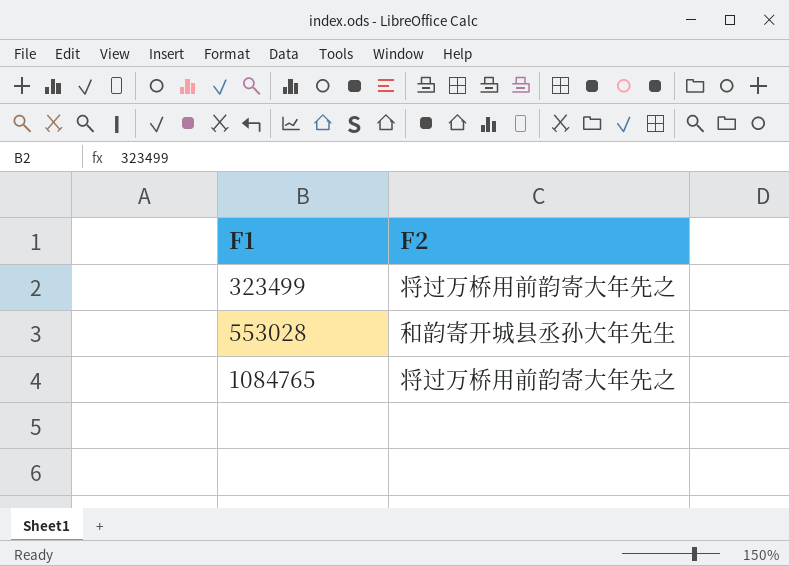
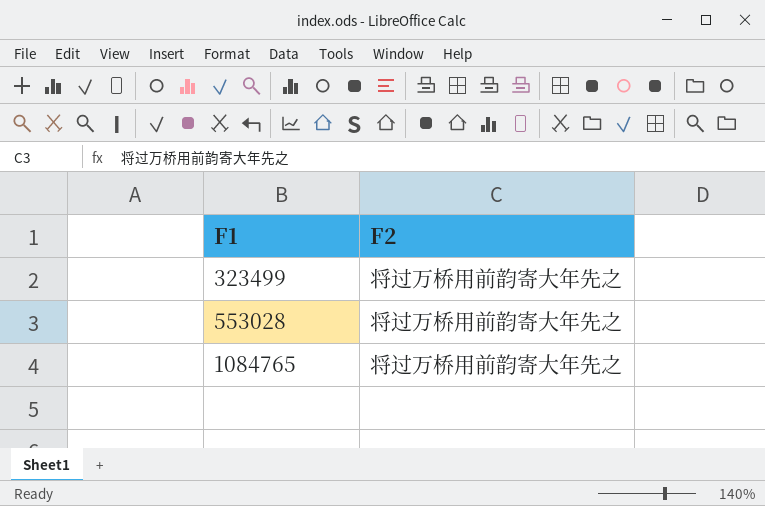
553028 | F2: 和韵寄开城县丞孙大年先生 -> 将过万桥用前韵寄大年先之

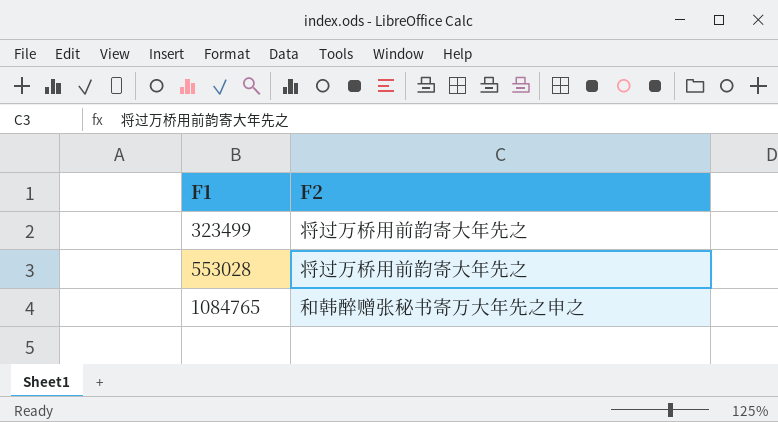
1084765 | F2: 将过万桥用前韵寄大年先之 -> 和韩醉赠张秘书寄万大年先之申之

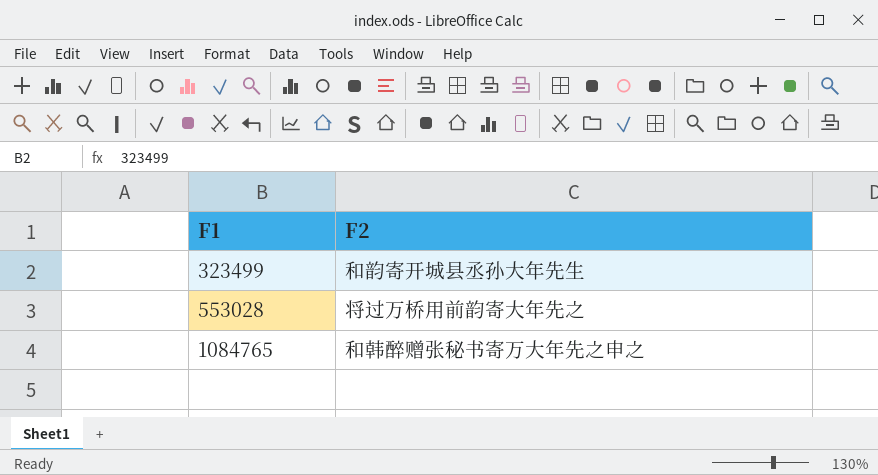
323499 | F2: 将过万桥用前韵寄大年先之 -> 和韵寄开城县丞孙大年先生

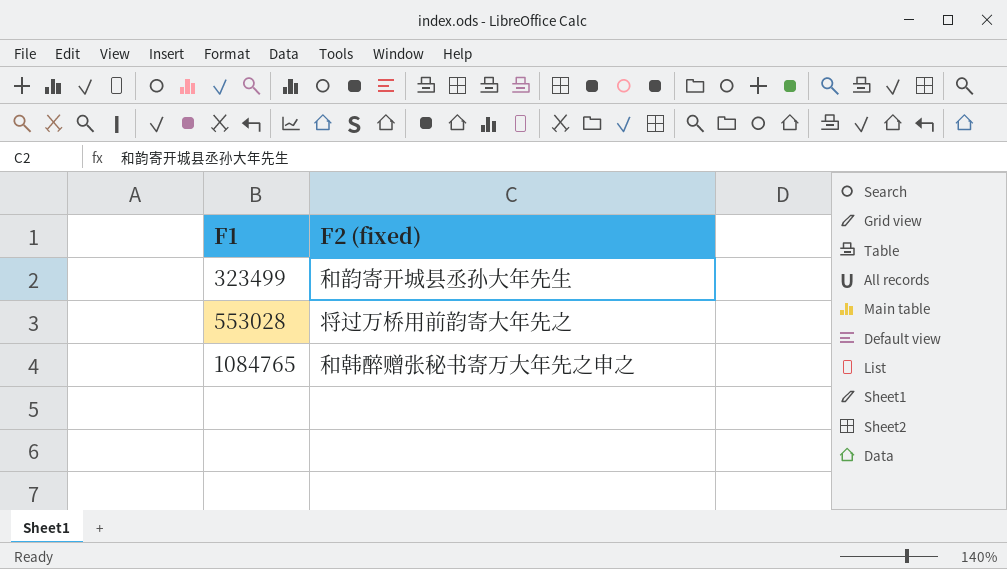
column name: F2 -> F2 (fixed)

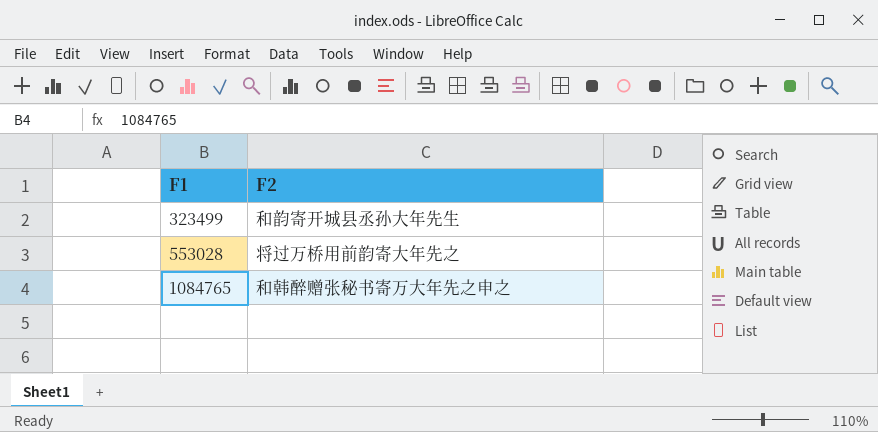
column name: F2 (fixed) -> F2

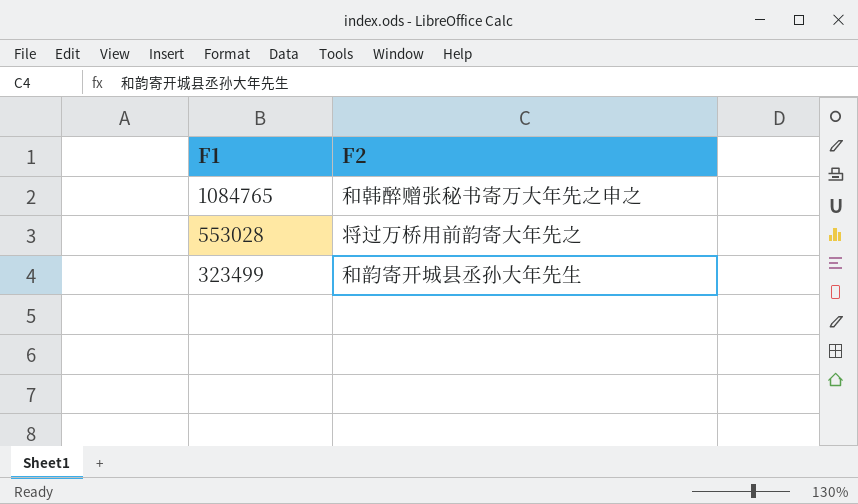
row order: F1 ascending -> F1 descending

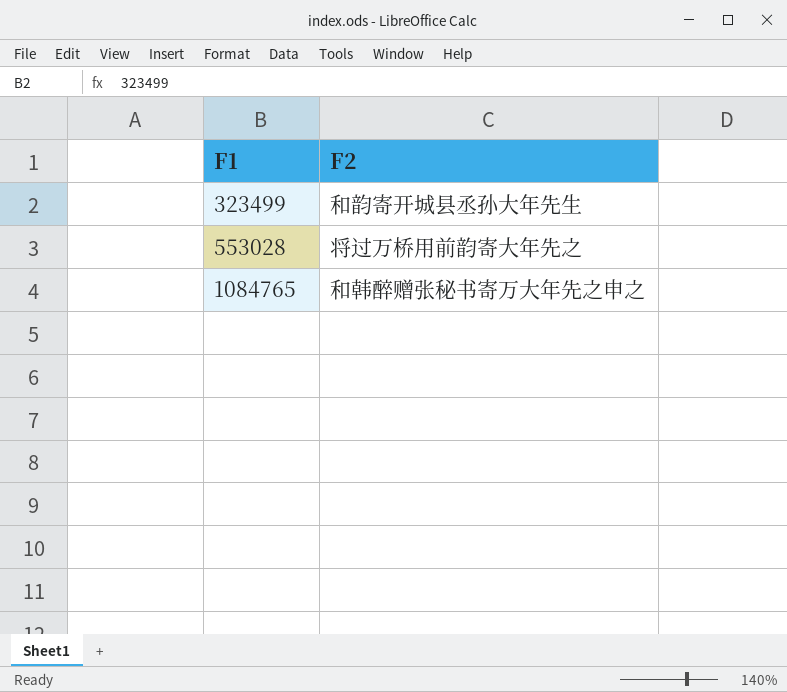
row order: F1 descending -> F1 ascending

